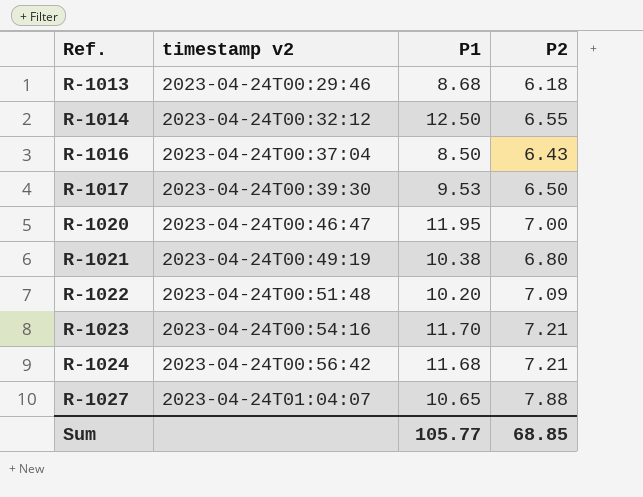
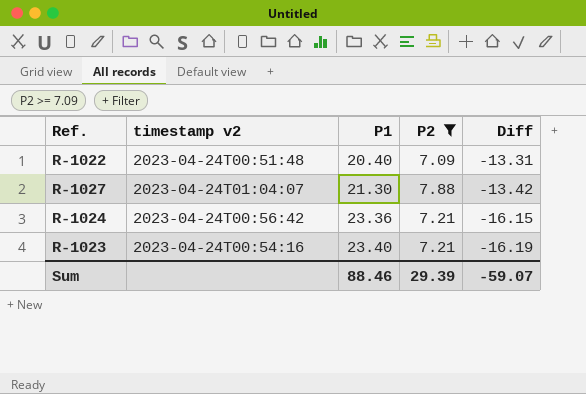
filter: none -> P2 >= 7.09
row order: Ref. ascending -> P1 ascending
column Diff | formula: none -> [P2] - [P1]
R-1022 | P1: 10.20 -> 20.40
R-1027 | P1: 10.65 -> 21.30
R-1024 | P1: 11.68 -> 23.36
R-1023 | P1: 11.70 -> 23.40
Sum | P1: 105.77 -> 88.46
Sum | P2: 68.85 -> 29.39

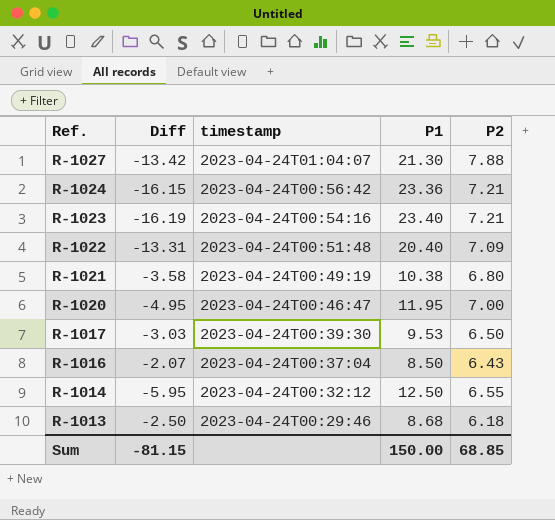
filter: P2 >= 7.09 -> none
row order: P1 ascending -> Ref. descending
column Diff | position: 5 -> 2
column name: timestamp v2 -> timestamp
Sum | Diff: -59.07 -> -81.15
Sum | P1: 88.46 -> 150.00
Sum | P2: 29.39 -> 68.85

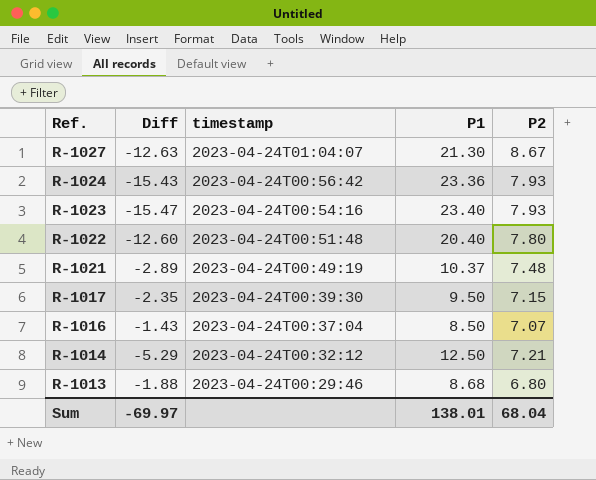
row R-1020: -4.95 | 2023-04-24T00:46:47 | 11.95 | 7.00 -> none
R-1027 | Diff: -13.42 -> -12.63
R-1027 | P2: 7.88 -> 8.67
R-1024 | Diff: -16.15 -> -15.43
R-1024 | P2: 7.21 -> 7.93
R-1023 | Diff: -16.19 -> -15.47
R-1023 | P2: 7.21 -> 7.93
R-1022 | Diff: -13.31 -> -12.60
R-1022 | P2: 7.09 -> 7.80
R-1021 | Diff: -3.58 -> -2.89
R-1021 | P1: 10.38 -> 10.37
R-1021 | P2: 6.80 -> 7.48
R-1017 | Diff: -3.03 -> -2.35
R-1017 | P1: 9.53 -> 9.50
R-1017 | P2: 6.50 -> 7.15
R-1016 | Diff: -2.07 -> -1.43
R-1016 | P2: 6.43 -> 7.07
R-1014 | Diff: -5.95 -> -5.29
R-1014 | P2: 6.55 -> 7.21
R-1013 | Diff: -2.50 -> -1.88
R-1013 | P2: 6.18 -> 6.80
Sum | Diff: -81.15 -> -69.97
Sum | P1: 150.00 -> 138.01
Sum | P2: 68.85 -> 68.04

